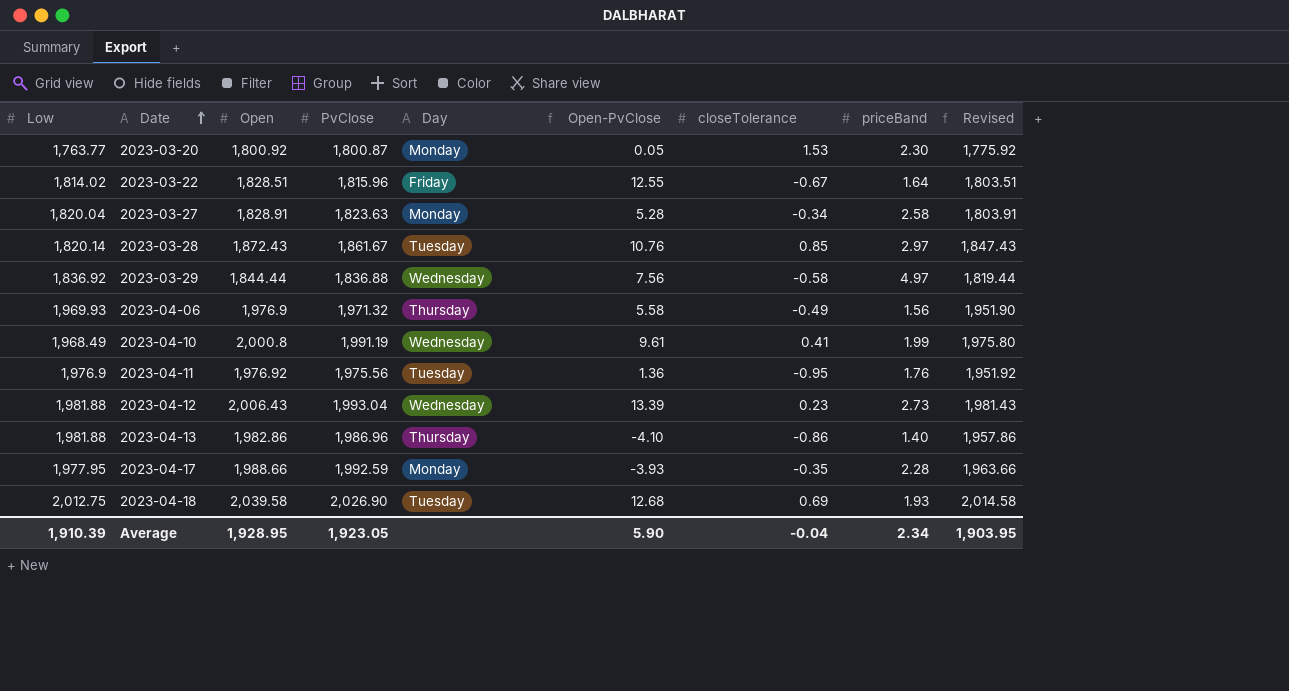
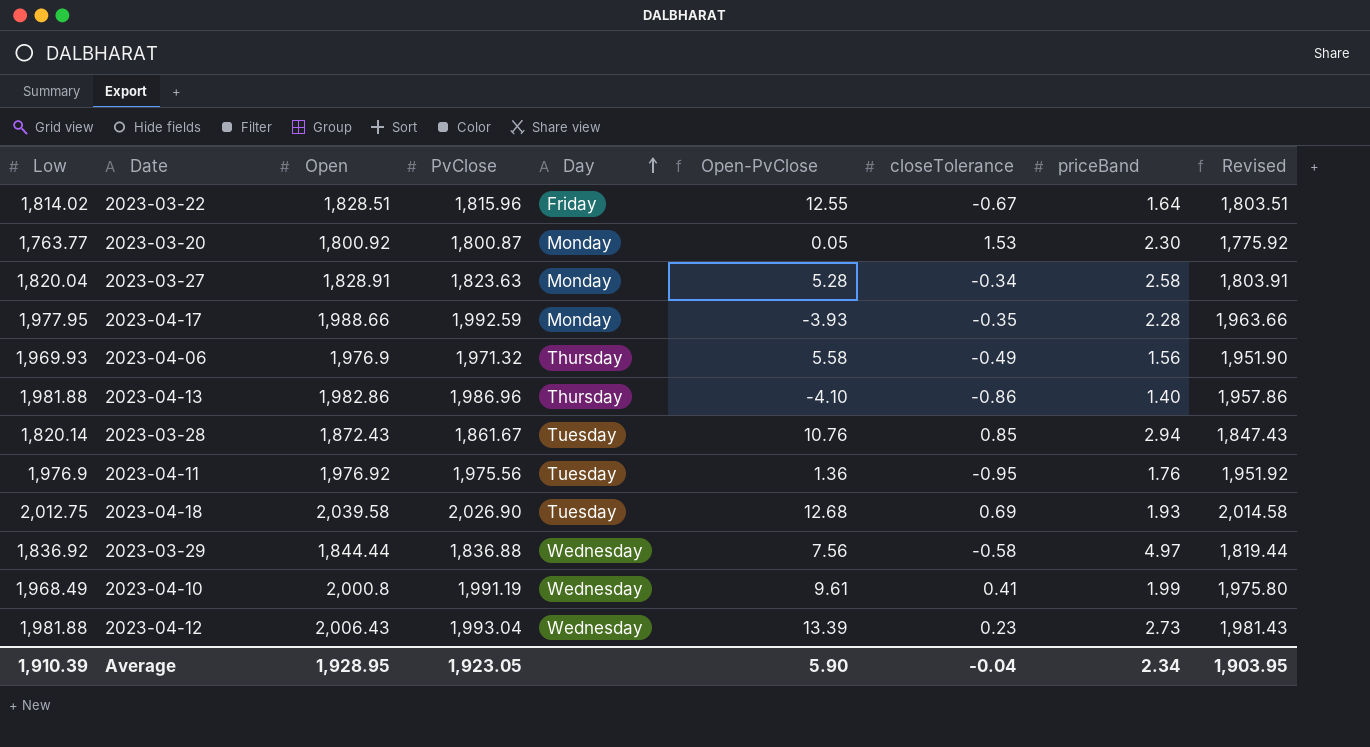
row order: Date ascending -> Day ascending
2023-03-28 | priceBand: 2.97 -> 2.94

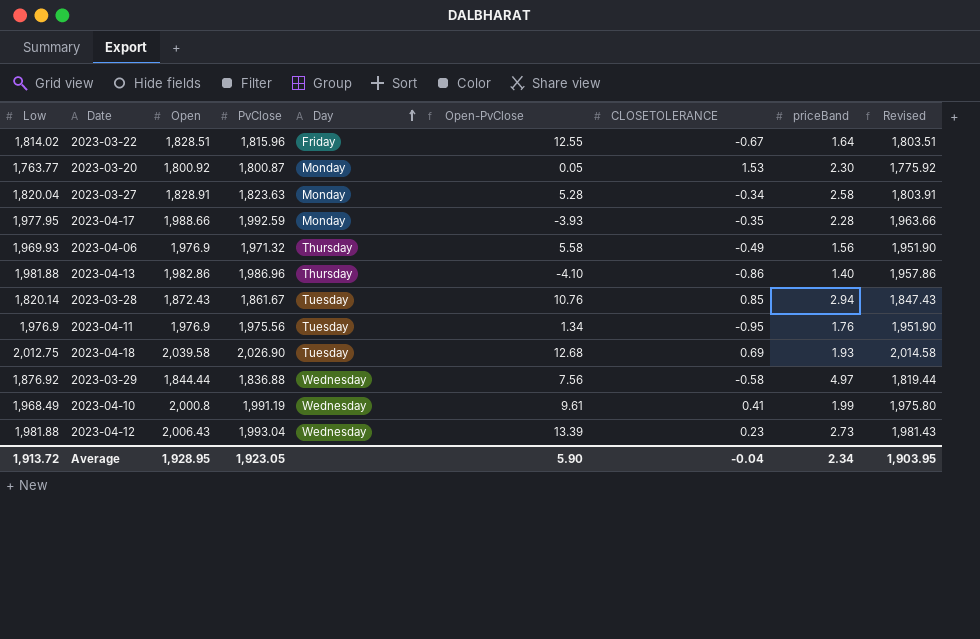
column name: closeTolerance -> CLOSETOLERANCE
2023-04-11 | Open: 1,976.92 -> 1,976.9
2023-04-11 | Open-PvClose: 1.36 -> 1.34
2023-04-11 | Revised: 1,951.92 -> 1,951.90
2023-03-29 | Low: 1,836.92 -> 1,876.92
Average | Low: 1,910.39 -> 1,913.72

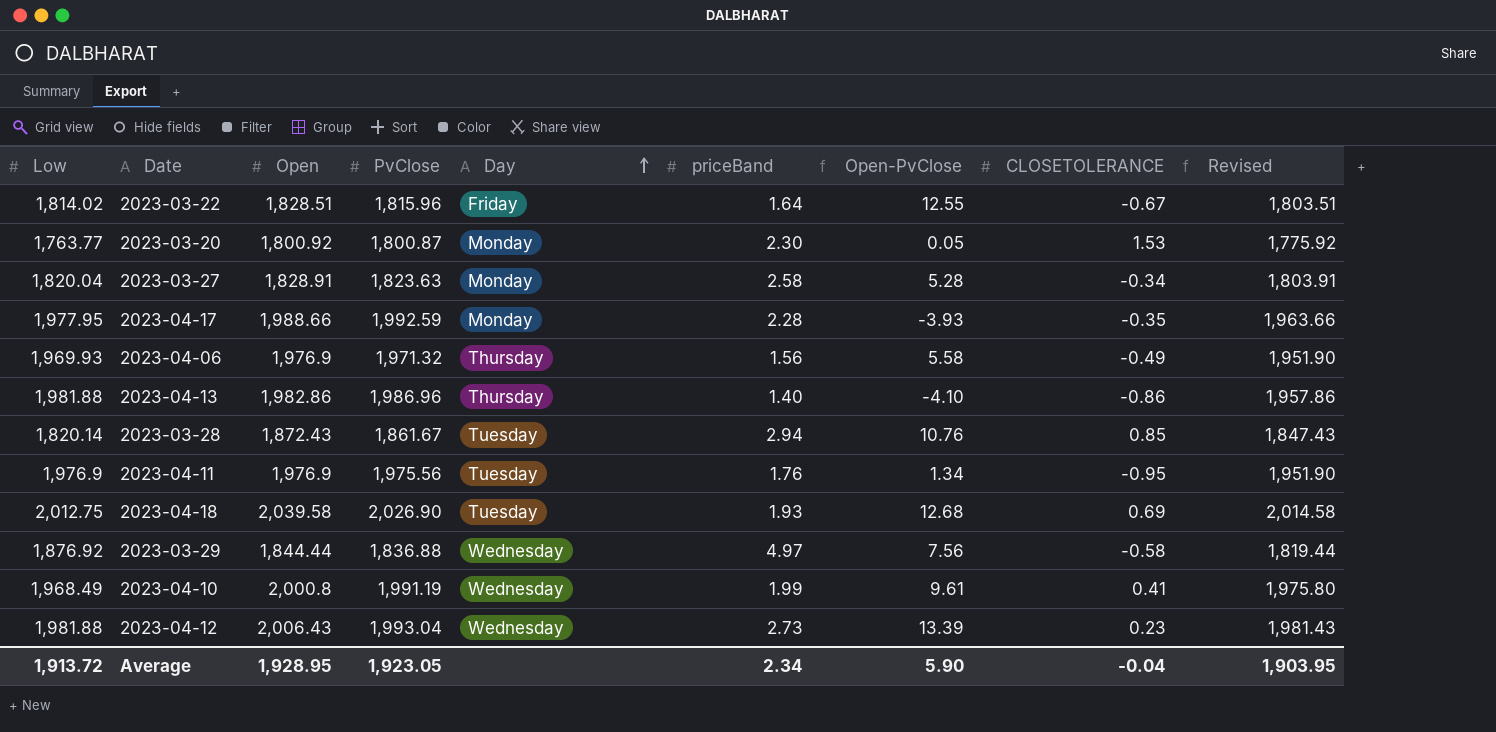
column priceBand | position: 8 -> 6

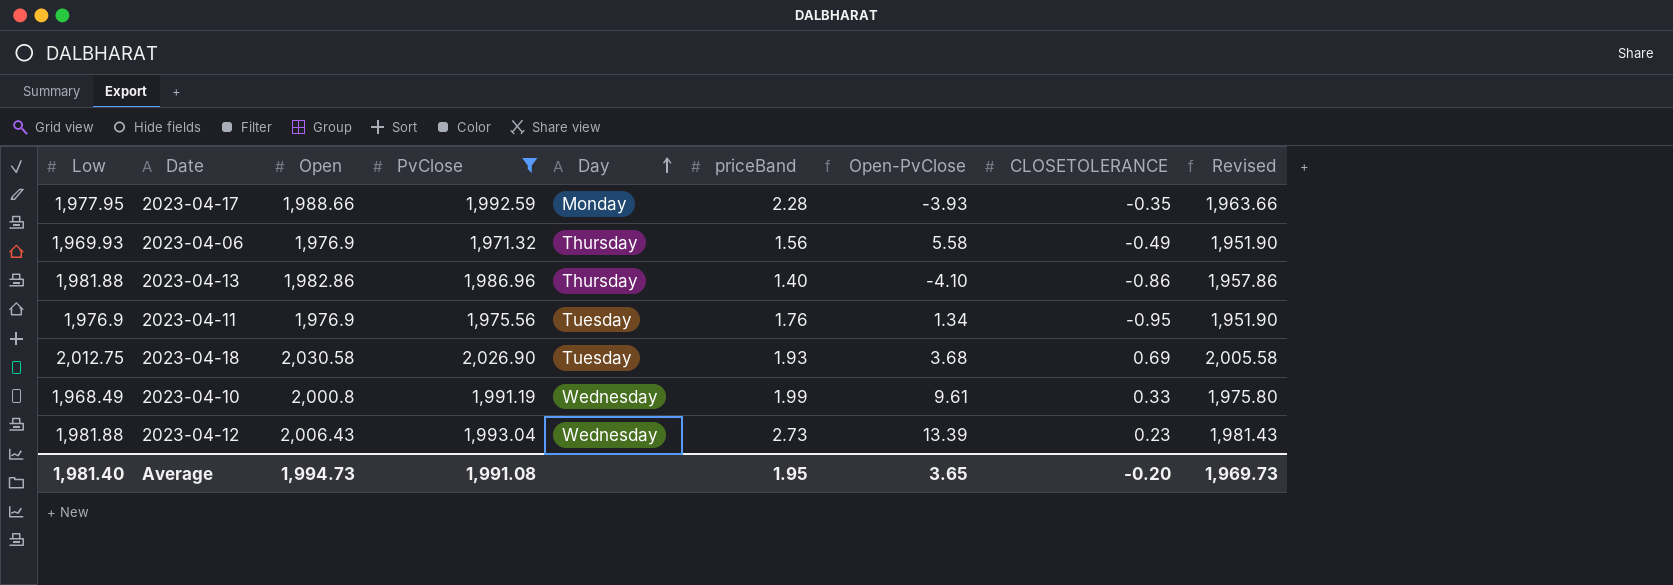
filter: none -> PvClose >= 1,971.32
2023-04-18 | Open: 2,039.58 -> 2,030.58
2023-04-18 | Open-PvClose: 12.68 -> 3.68
2023-04-18 | Revised: 2,014.58 -> 2,005.58
2023-04-10 | CLOSETOLERANCE: 0.41 -> 0.33
Average | Low: 1,913.72 -> 1,981.40
Average | Open: 1,928.95 -> 1,994.73
Average | PvClose: 1,923.05 -> 1,991.08
Average | priceBand: 2.34 -> 1.95
Average | Open-PvClose: 5.90 -> 3.65
Average | CLOSETOLERANCE: -0.04 -> -0.20
Average | Revised: 1,903.95 -> 1,969.73

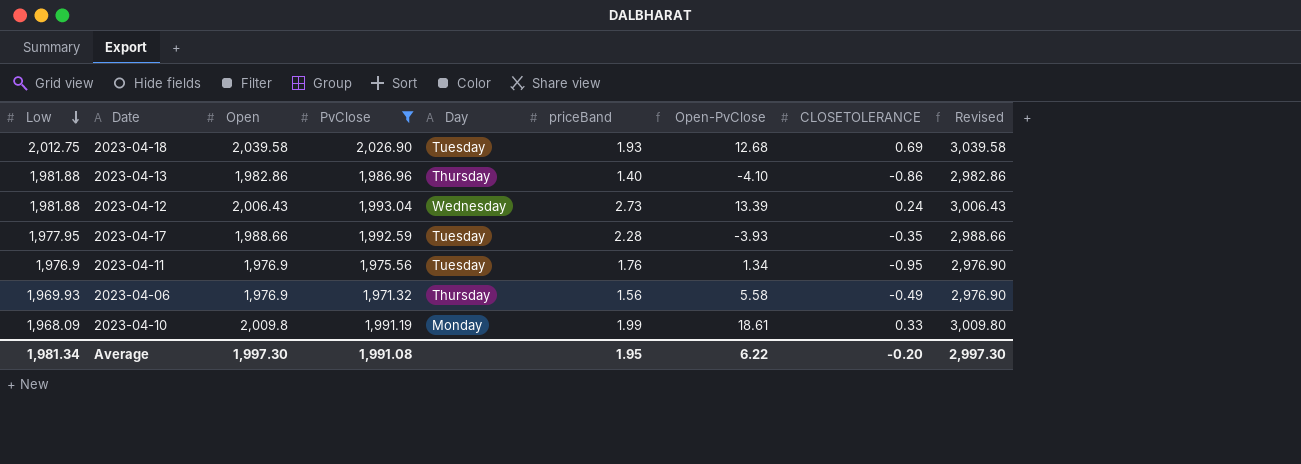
row order: Day ascending -> Low descending
column Revised | formula: [Open] - 25 -> [Open] + 1000
2023-04-18 | Open: 2,030.58 -> 2,039.58
2023-04-18 | Open-PvClose: 3.68 -> 12.68
2023-04-12 | CLOSETOLERANCE: 0.23 -> 0.24
2023-04-17 | Day: Monday -> Tuesday
2023-04-10 | Low: 1,968.49 -> 1,968.09
2023-04-10 | Open: 2,000.8 -> 2,009.8
2023-04-10 | Day: Wednesday -> Monday
2023-04-10 | Open-PvClose: 9.61 -> 18.61
Average | Low: 1,981.40 -> 1,981.34
Average | Open: 1,994.73 -> 1,997.30
Average | Open-PvClose: 3.65 -> 6.22
Average | Revised: 1,969.73 -> 2,997.30

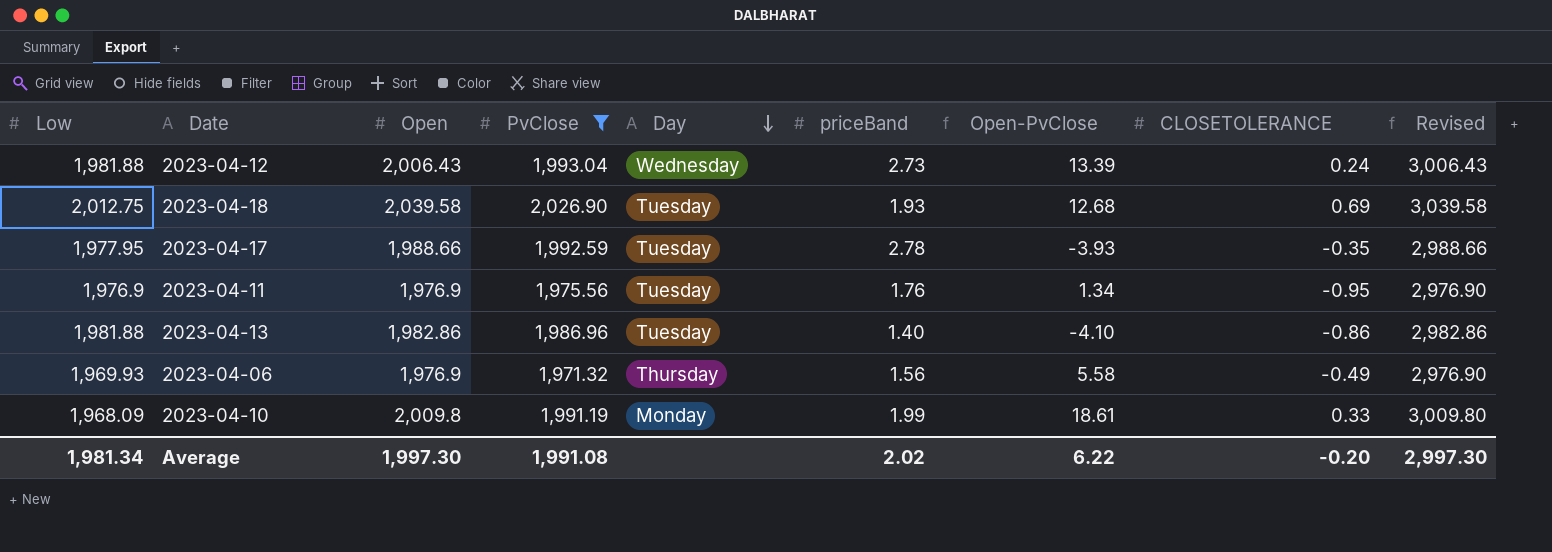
row order: Low descending -> Day descending
2023-04-17 | priceBand: 2.28 -> 2.78
2023-04-13 | Day: Thursday -> Tuesday
Average | priceBand: 1.95 -> 2.02

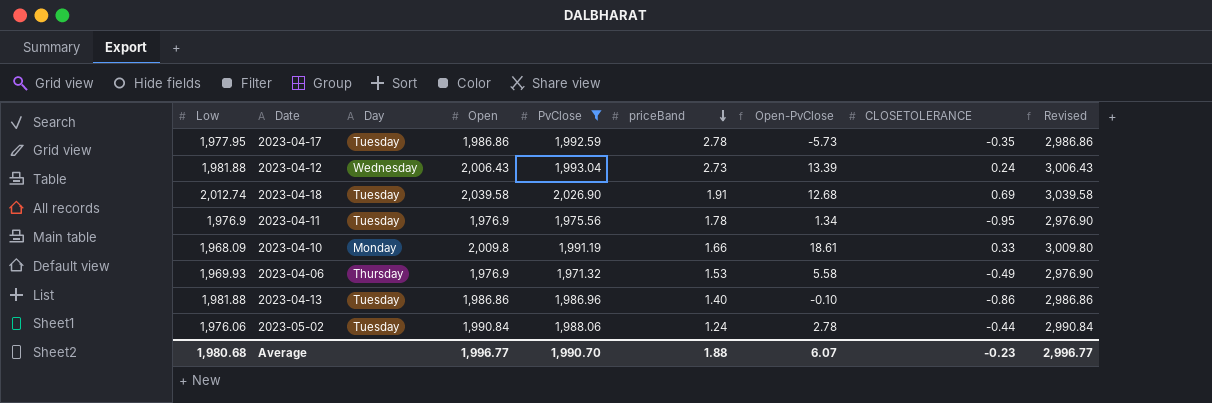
row order: Day descending -> priceBand descending
column Day | position: 5 -> 3
2023-04-17 | Open: 1,988.66 -> 1,986.86
2023-04-17 | Open-PvClose: -3.93 -> -5.73
2023-04-17 | Revised: 2,988.66 -> 2,986.86
2023-04-18 | Low: 2,012.75 -> 2,012.74
2023-04-18 | priceBand: 1.93 -> 1.91
2023-04-11 | priceBand: 1.76 -> 1.78
2023-04-10 | priceBand: 1.99 -> 1.66
2023-04-06 | priceBand: 1.56 -> 1.53
2023-04-13 | Open: 1,982.86 -> 1,986.86
2023-04-13 | Open-PvClose: -4.10 -> -0.10
2023-04-13 | Revised: 2,982.86 -> 2,986.86
row 2023-05-02: none -> 1,976.06 | Tuesday | 1,990.84 | 1,988.06 | 1.24 | 2.78 | -0.44 | 2,990.84
Average | Low: 1,981.34 -> 1,980.68
Average | Open: 1,997.30 -> 1,996.77
Average | PvClose: 1,991.08 -> 1,990.70
Average | priceBand: 2.02 -> 1.88
Average | Open-PvClose: 6.22 -> 6.07
Average | CLOSETOLERANCE: -0.20 -> -0.23
Average | Revised: 2,997.30 -> 2,996.77

